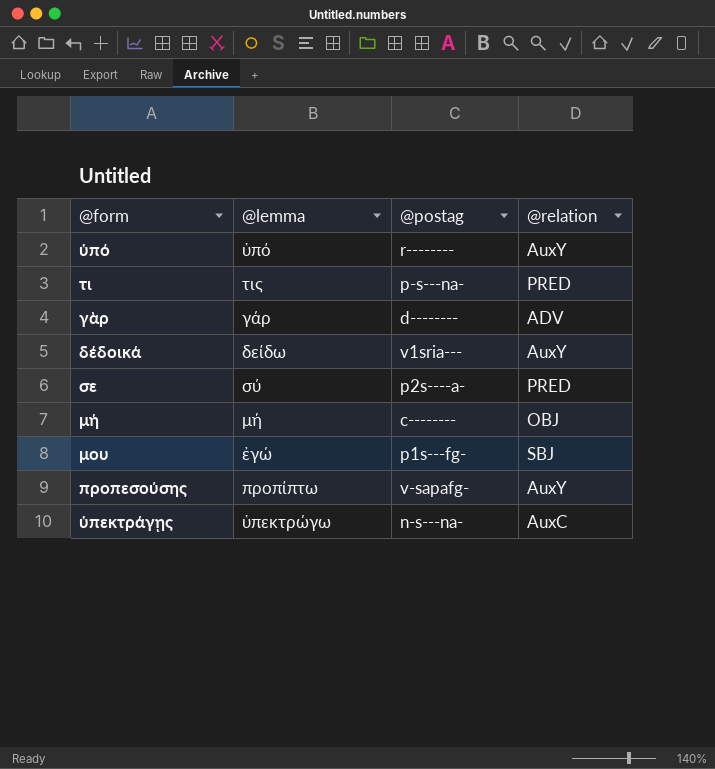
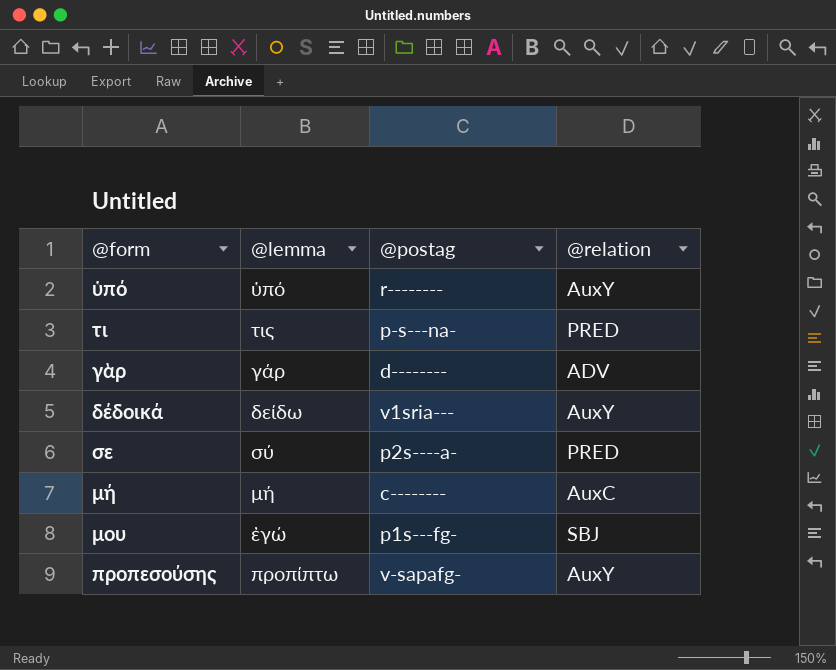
row ὑπεκτράγῃς: ὑπεκτρώγω | n-s---na- | AuxC -> none
μή | @relation: OBJ -> AuxC

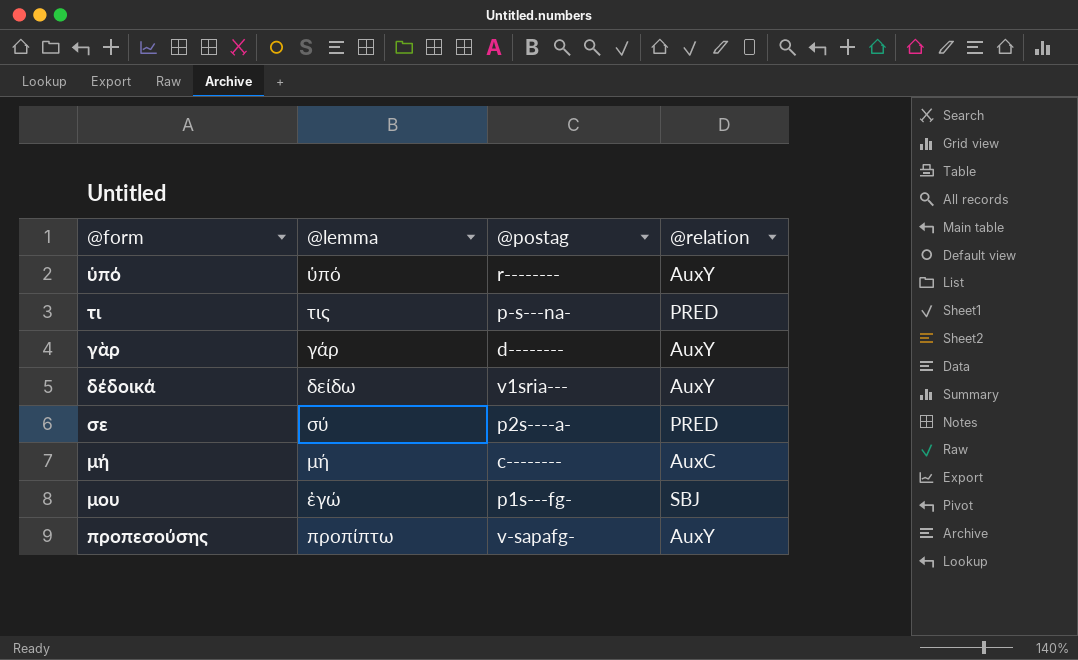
γὰρ | @relation: ADV -> AuxY

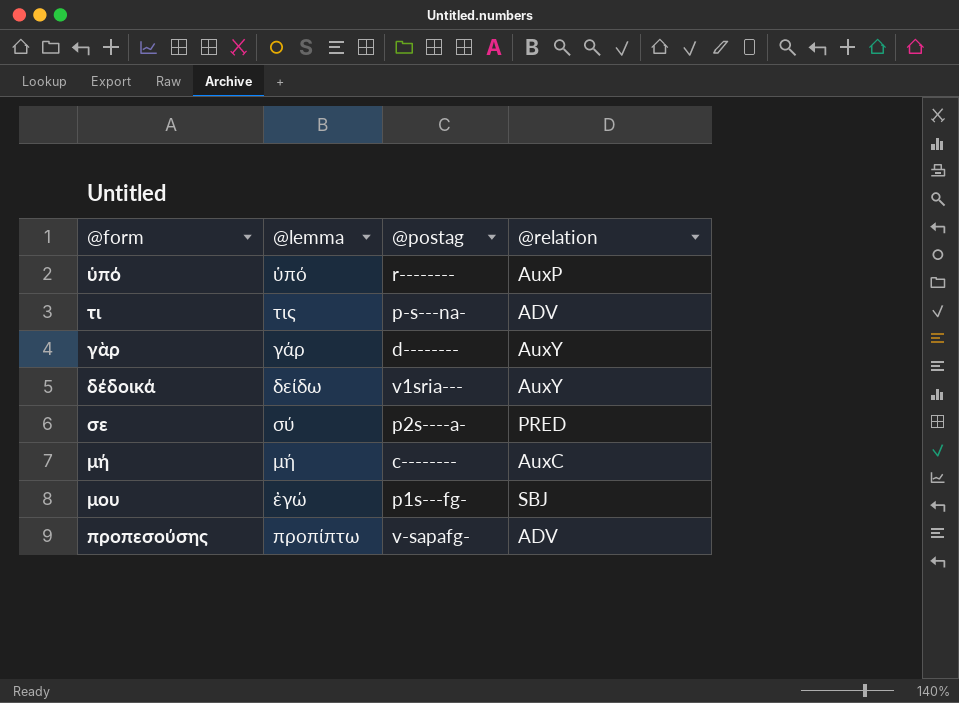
ὑπό | @relation: AuxY -> AuxP
τι | @relation: PRED -> ADV
προπεσούσης | @relation: AuxY -> ADV

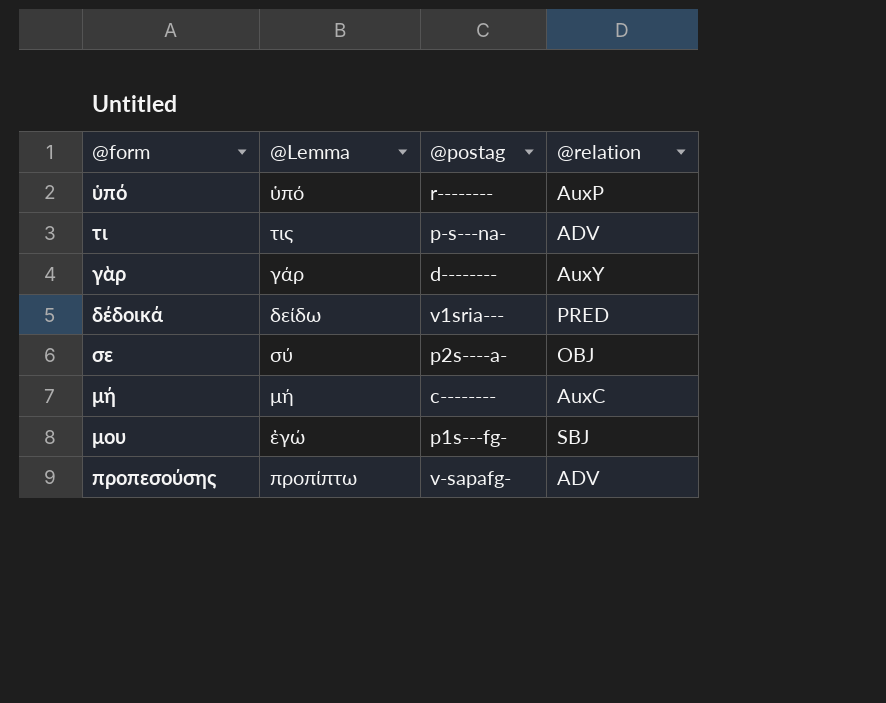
column name: @lemma -> @Lemma
δέδοικά | @relation: AuxY -> PRED
σε | @relation: PRED -> OBJ

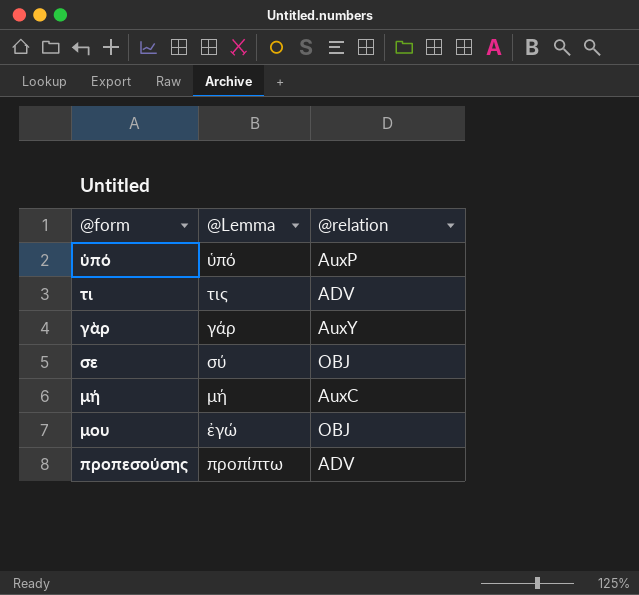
column @postag | position: 3 -> none
row δέδοικά: δείδω | v1sria--- | PRED -> none
μου | @relation: SBJ -> OBJ

